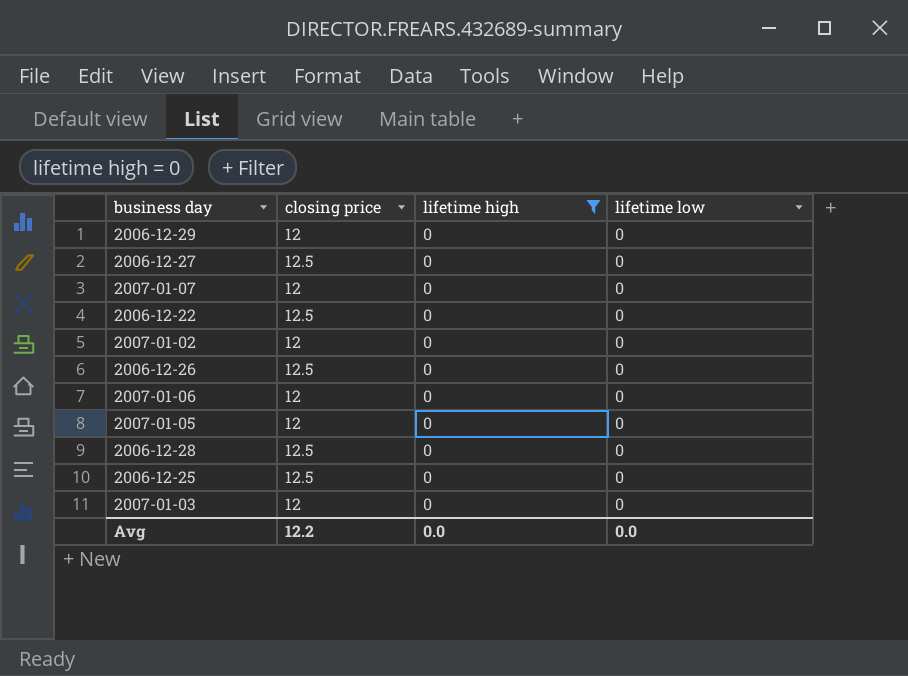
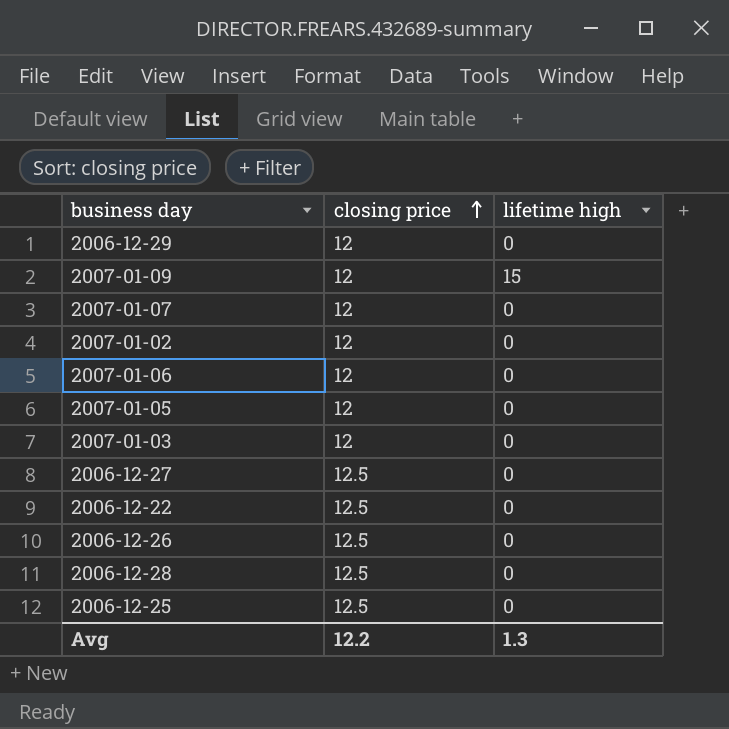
filter: lifetime high = 0 -> none
row order: none -> closing price ascending
column lifetime low | position: 4 -> none
Avg | lifetime high: 0.0 -> 1.3

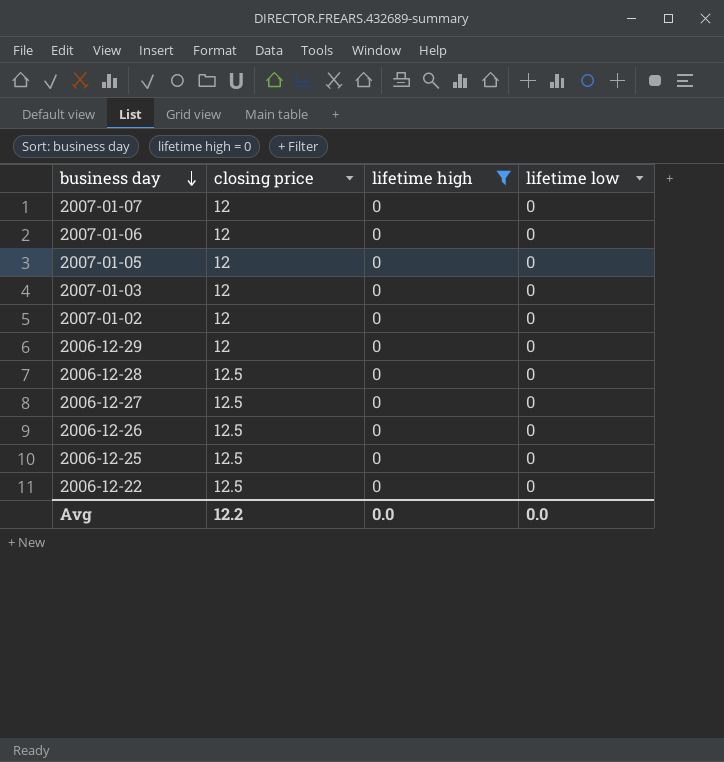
filter: none -> lifetime high = 0
row order: closing price ascending -> business day descending
column lifetime low | position: none -> 4
Avg | lifetime high: 1.3 -> 0.0

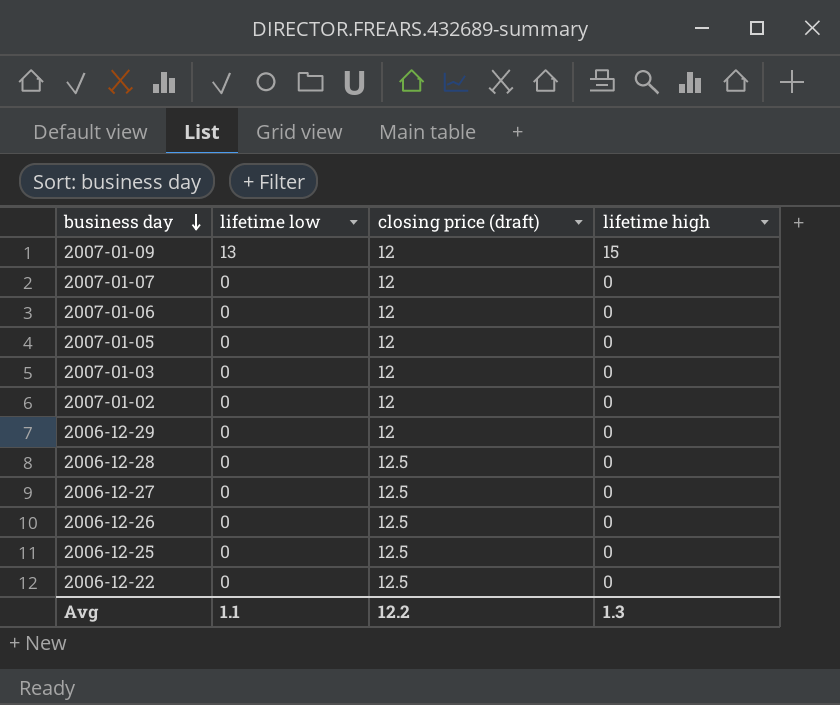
filter: lifetime high = 0 -> none
column lifetime low | position: 4 -> 2
column name: closing price -> closing price (draft)
Avg | lifetime low: 0.0 -> 1.1
Avg | lifetime high: 0.0 -> 1.3

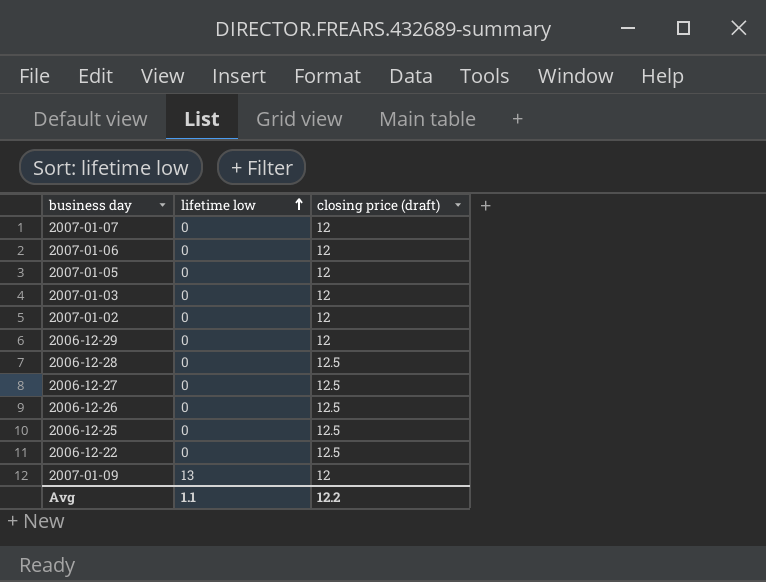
row order: business day descending -> lifetime low ascending
column lifetime high | position: 4 -> none

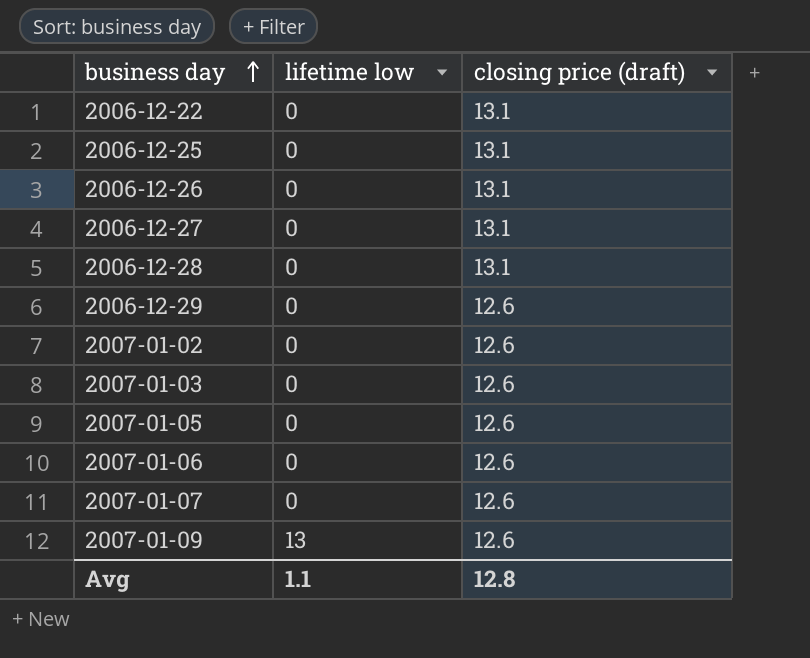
row order: lifetime low ascending -> business day ascending
2006-12-22 | closing price (draft): 12.5 -> 13.1
2006-12-25 | closing price (draft): 12.5 -> 13.1
2006-12-26 | closing price (draft): 12.5 -> 13.1
2006-12-27 | closing price (draft): 12.5 -> 13.1
2006-12-28 | closing price (draft): 12.5 -> 13.1
2006-12-29 | closing price (draft): 12 -> 12.6
2007-01-02 | closing price (draft): 12 -> 12.6
2007-01-03 | closing price (draft): 12 -> 12.6
2007-01-05 | closing price (draft): 12 -> 12.6
2007-01-06 | closing price (draft): 12 -> 12.6
2007-01-07 | closing price (draft): 12 -> 12.6
2007-01-09 | closing price (draft): 12 -> 12.6
Avg | closing price (draft): 12.2 -> 12.8

